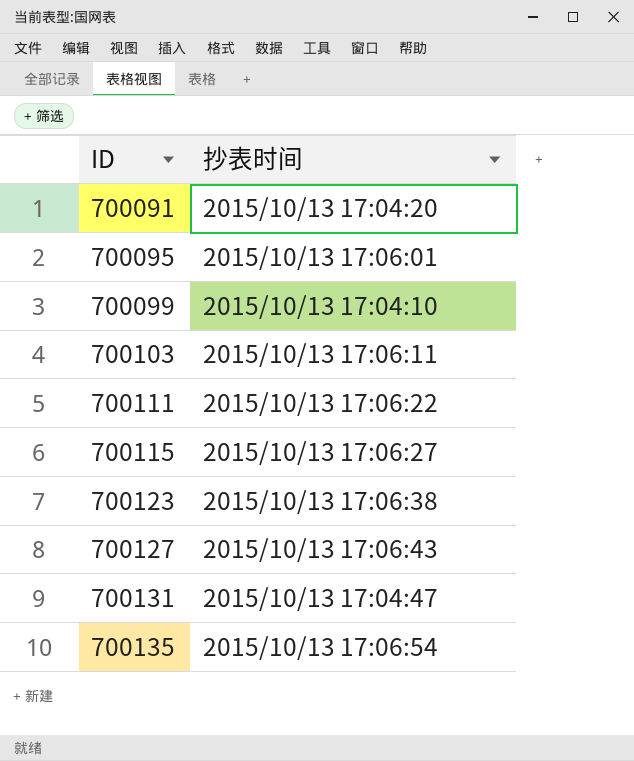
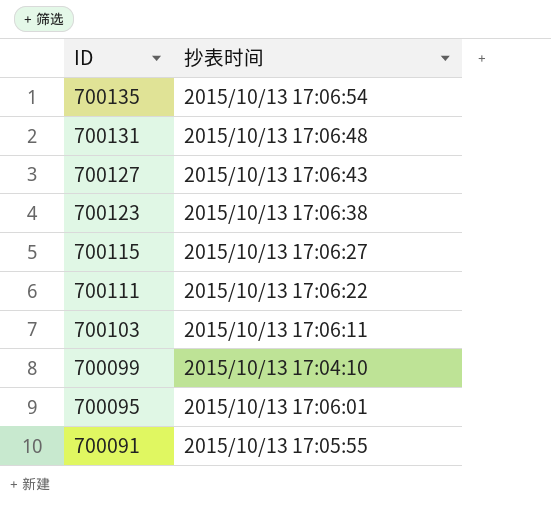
row order: ID ascending -> ID descending
700131 | 抄表时间: 2015/10/13 17:04:47 -> 2015/10/13 17:06:48
700091 | 抄表时间: 2015/10/13 17:04:20 -> 2015/10/13 17:05:55

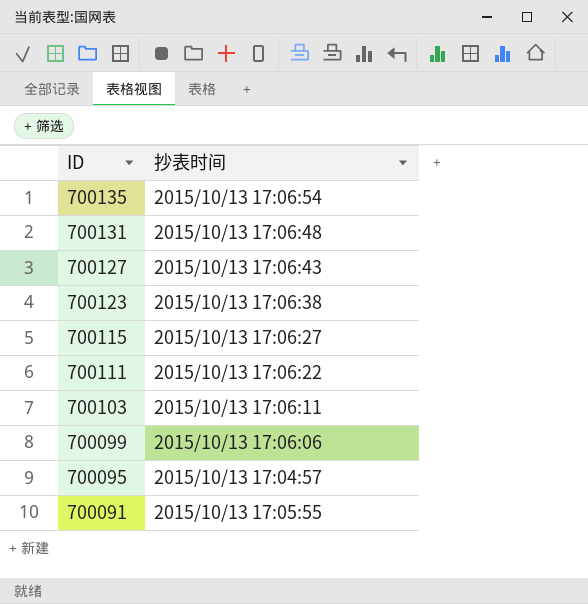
700099 | 抄表时间: 2015/10/13 17:04:10 -> 2015/10/13 17:06:06
700095 | 抄表时间: 2015/10/13 17:06:01 -> 2015/10/13 17:04:57

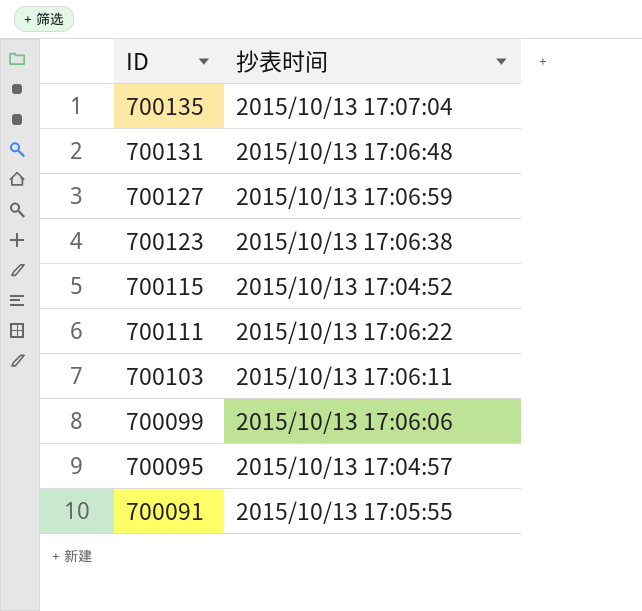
700135 | 抄表时间: 2015/10/13 17:06:54 -> 2015/10/13 17:07:04
700127 | 抄表时间: 2015/10/13 17:06:43 -> 2015/10/13 17:06:59
700115 | 抄表时间: 2015/10/13 17:06:27 -> 2015/10/13 17:04:52

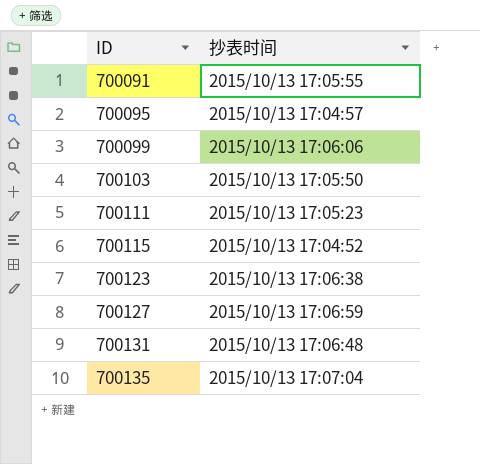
row order: ID descending -> ID ascending
700103 | 抄表时间: 2015/10/13 17:06:11 -> 2015/10/13 17:05:50
700111 | 抄表时间: 2015/10/13 17:06:22 -> 2015/10/13 17:05:23

